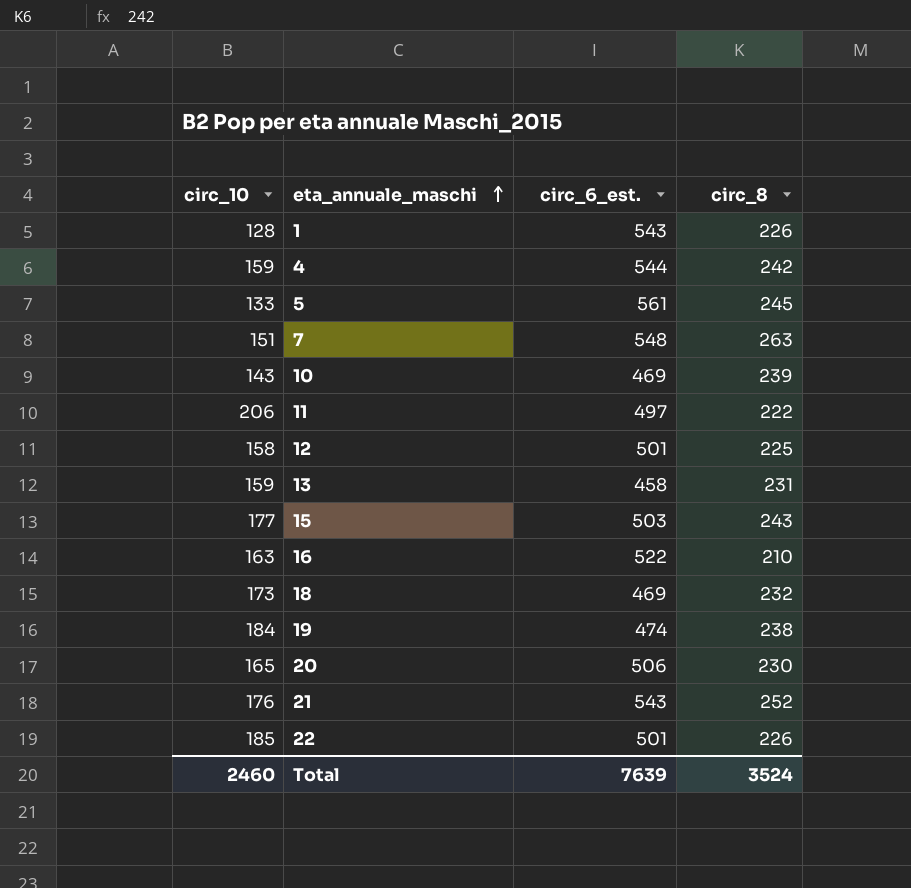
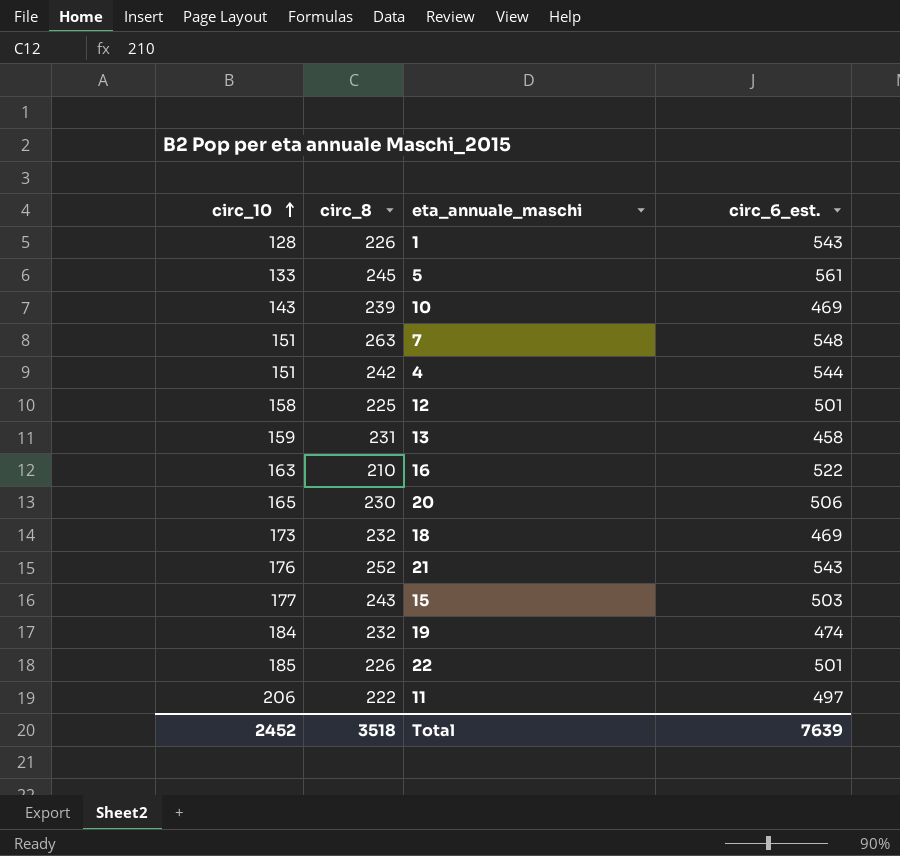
row order: eta_annuale_maschi ascending -> circ_10 ascending
column circ_8 | position: 4 -> 2
4 | circ_10: 159 -> 151
19 | circ_8: 238 -> 232
Total | circ_10: 2460 -> 2452
Total | circ_8: 3524 -> 3518

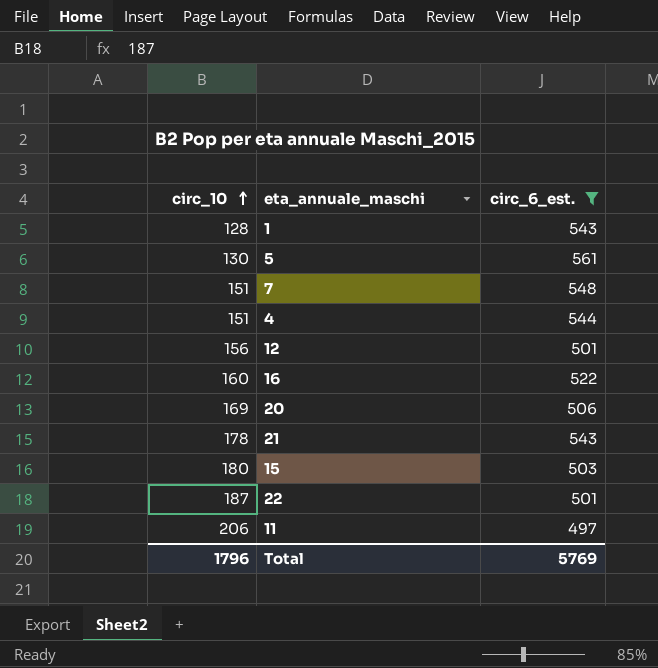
filter: none -> circ_6_est. >= 497
column circ_8 | position: 2 -> none
5 | circ_10: 133 -> 130
12 | circ_10: 158 -> 156
16 | circ_10: 163 -> 160
20 | circ_10: 165 -> 169
21 | circ_10: 176 -> 178
15 | circ_10: 177 -> 180
22 | circ_10: 185 -> 187
Total | circ_10: 2452 -> 1796
Total | circ_6_est.: 7639 -> 5769

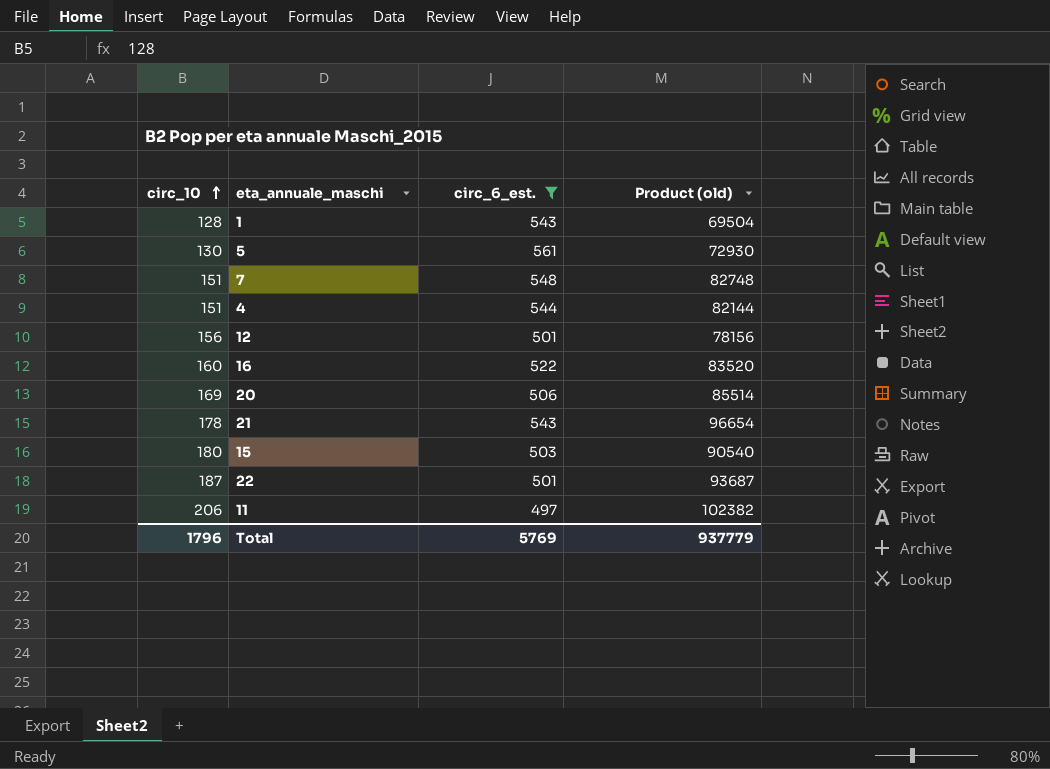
column Product (old) | formula: none -> [circ_10] * [circ_6_est.]

